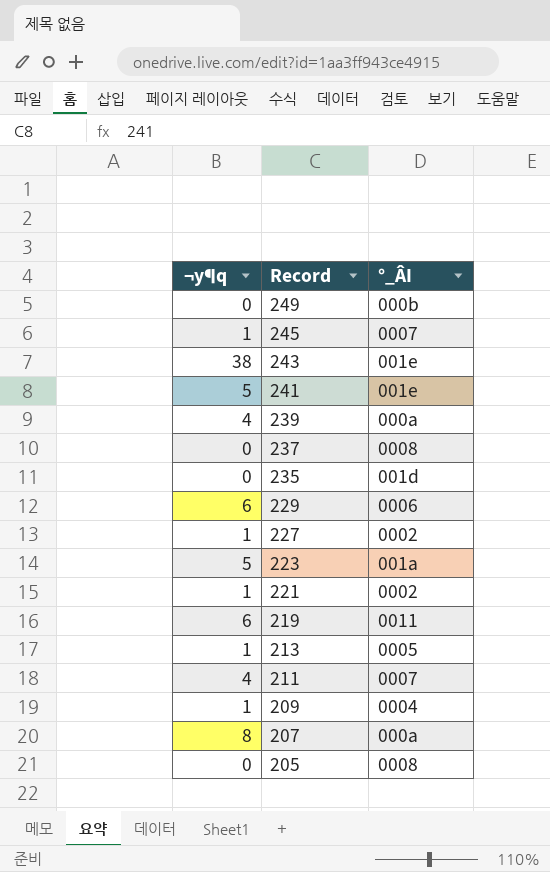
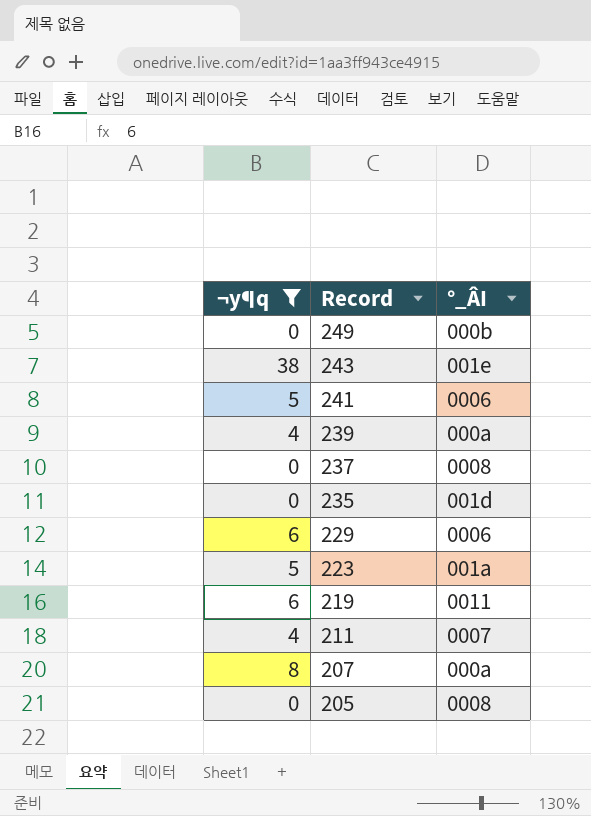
filter: none -> ¬y¶q != 1
241 | °_ÂI: 001e -> 0006

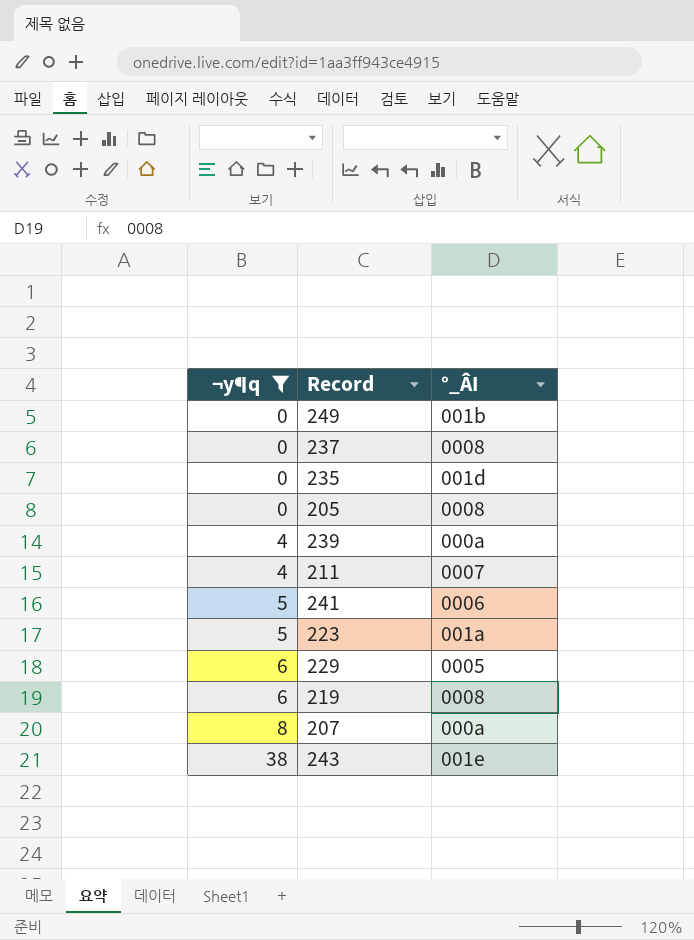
row order: Record descending -> ¬y¶q ascending
249 | °_ÂI: 000b -> 001b
229 | °_ÂI: 0006 -> 0005
219 | °_ÂI: 0011 -> 0008

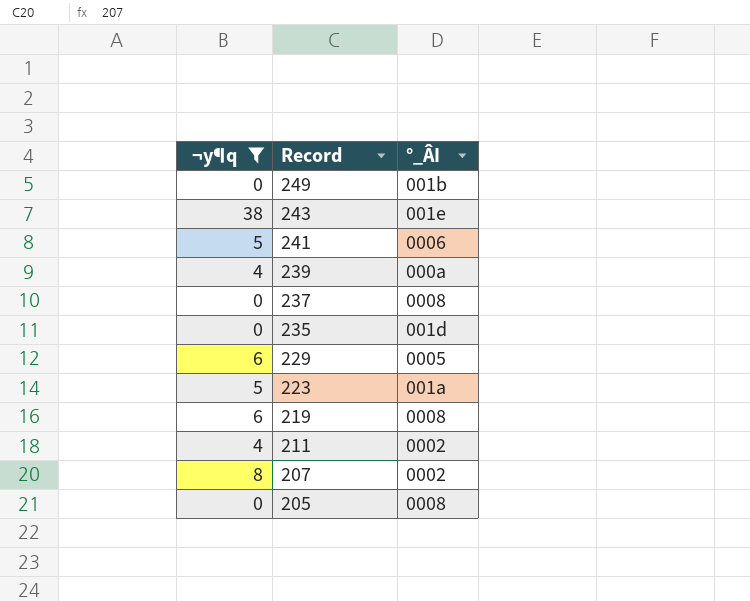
row order: ¬y¶q ascending -> Record descending
211 | °_ÂI: 0007 -> 0002
207 | °_ÂI: 000a -> 0002

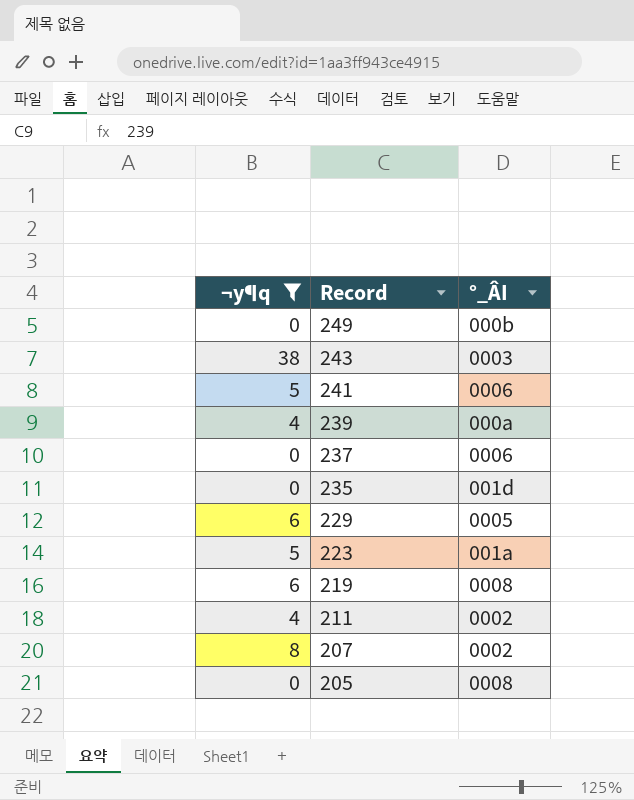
249 | °_ÂI: 001b -> 000b
243 | °_ÂI: 001e -> 0003
237 | °_ÂI: 0008 -> 0006

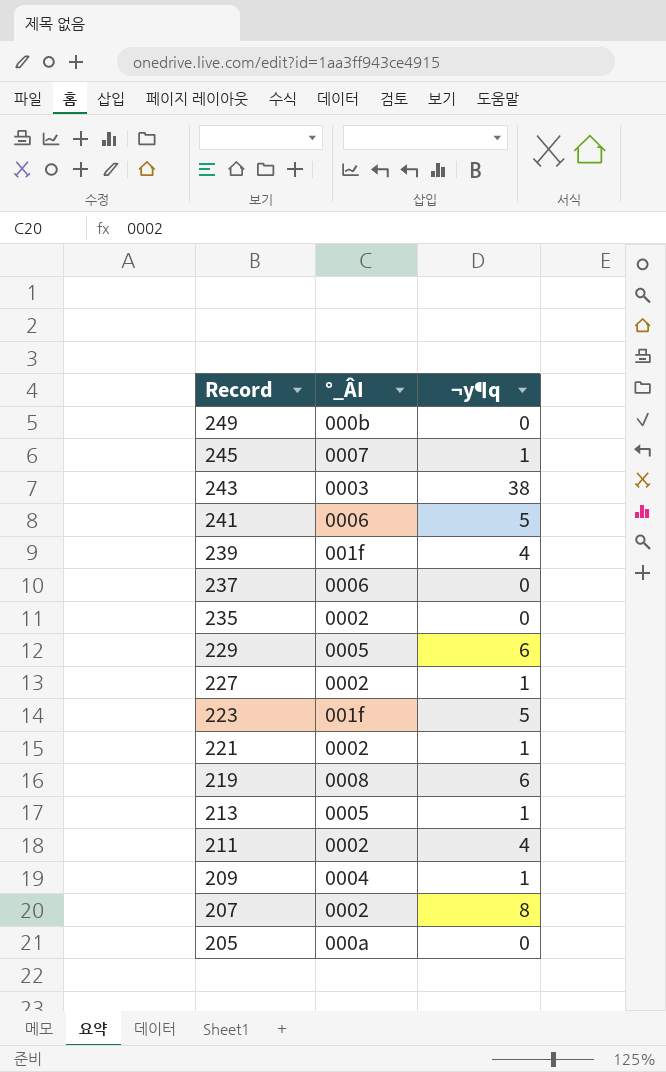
filter: ¬y¶q != 1 -> none
column ¬y¶q | position: 1 -> 3
239 | °_ÂI: 000a -> 001f
235 | °_ÂI: 001d -> 0002
223 | °_ÂI: 001a -> 001f
205 | °_ÂI: 0008 -> 000a

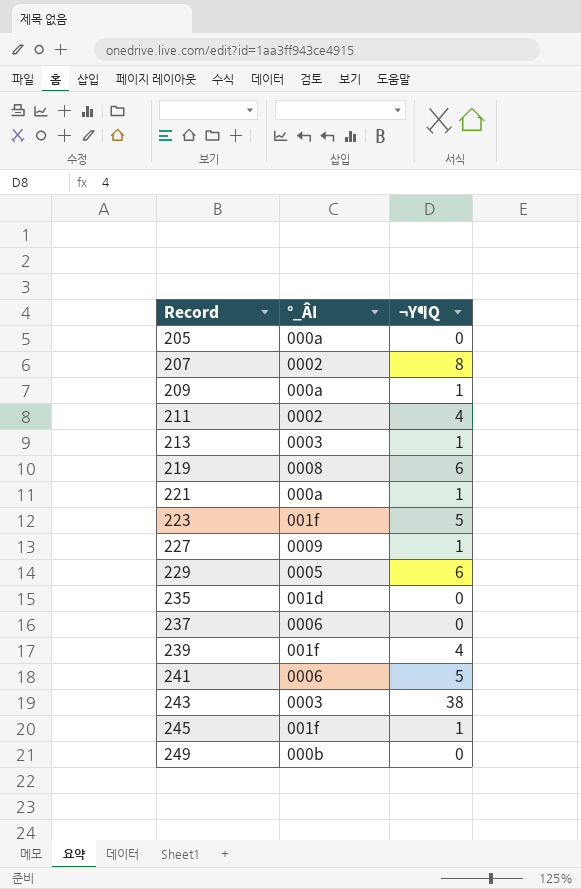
row order: Record descending -> Record ascending
column name: ¬y¶q -> ¬Y¶Q
209 | °_ÂI: 0004 -> 000a
213 | °_ÂI: 0005 -> 0003
221 | °_ÂI: 0002 -> 000a
227 | °_ÂI: 0002 -> 0009
235 | °_ÂI: 0002 -> 001d
245 | °_ÂI: 0007 -> 001f

